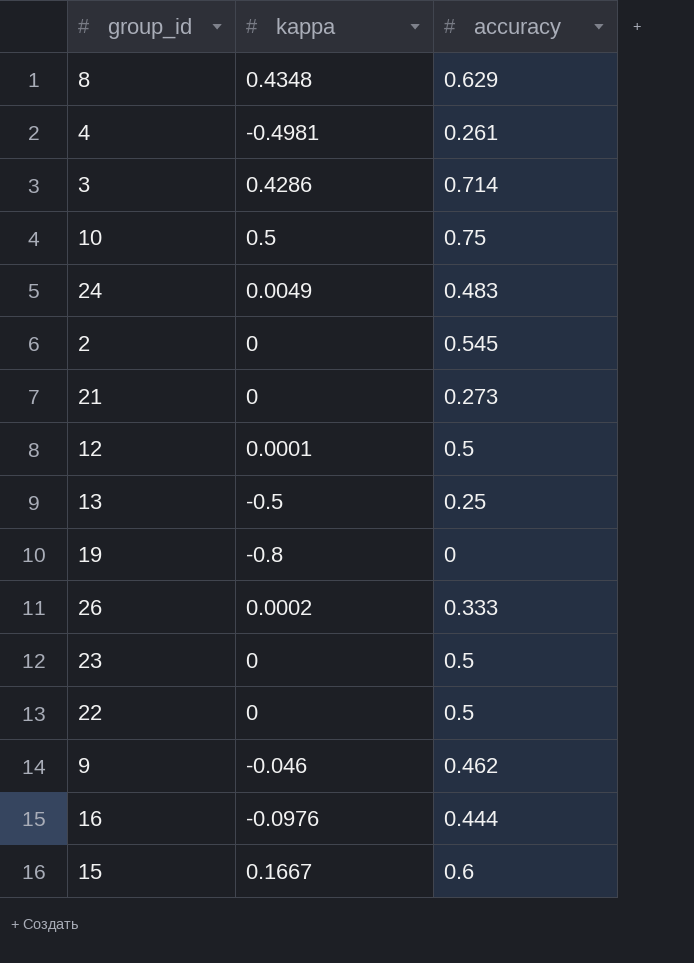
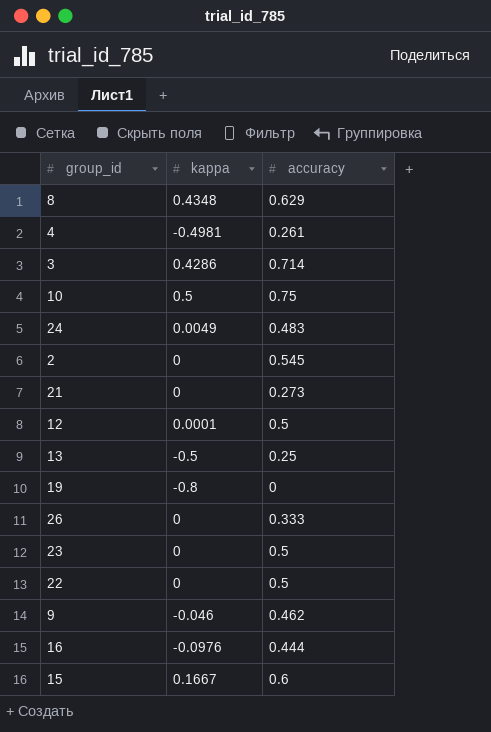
26 | kappa: 0.0002 -> 0

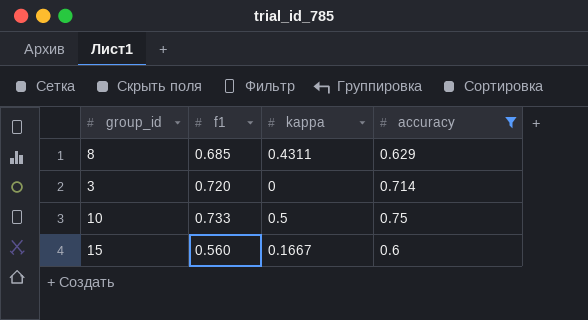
filter: none -> accuracy >= 0.6
column f1 | position: none -> 2
8 | kappa: 0.4348 -> 0.4311
3 | kappa: 0.4286 -> 0

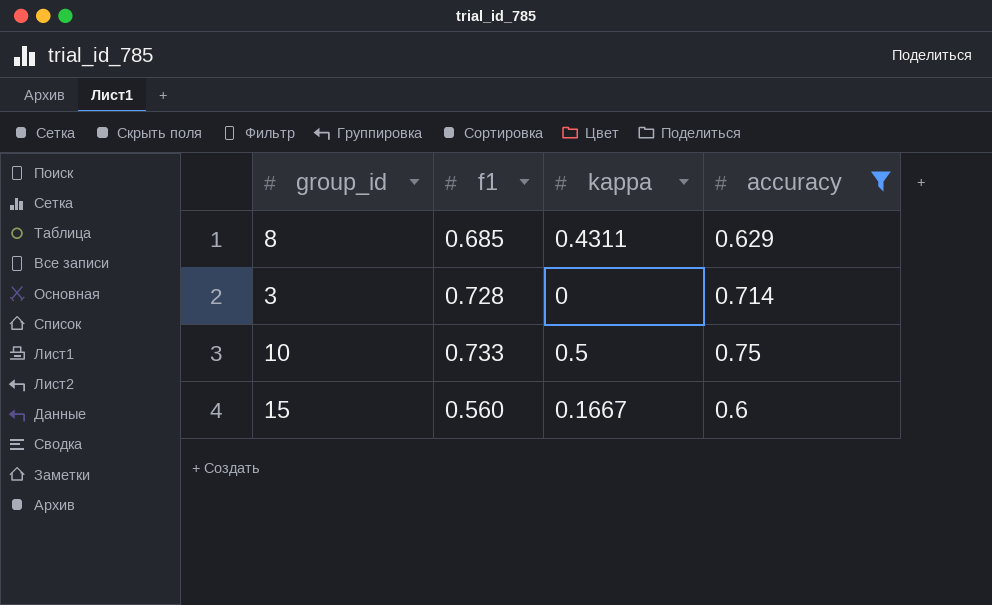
3 | f1: 0.720 -> 0.728

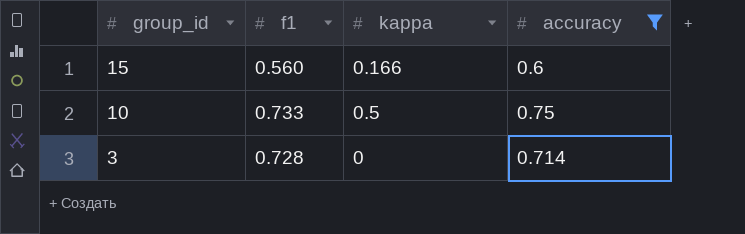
row order: none -> group_id descending
row 8: 0.685 | 0.4311 | 0.629 -> none
15 | kappa: 0.1667 -> 0.166

